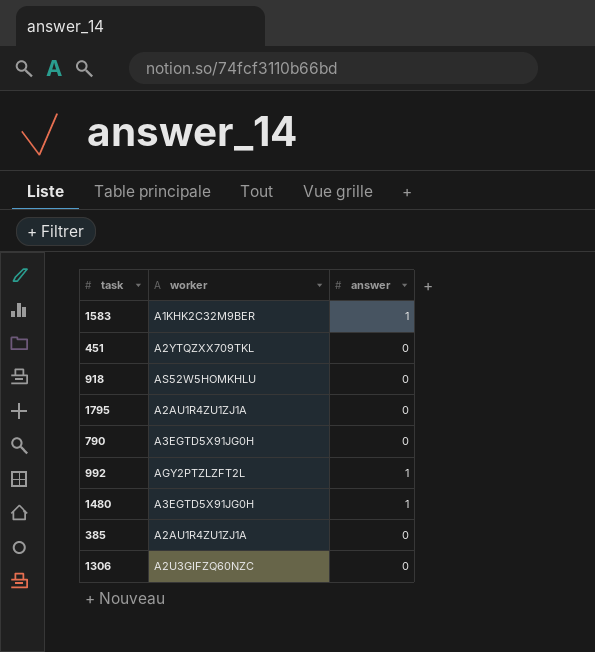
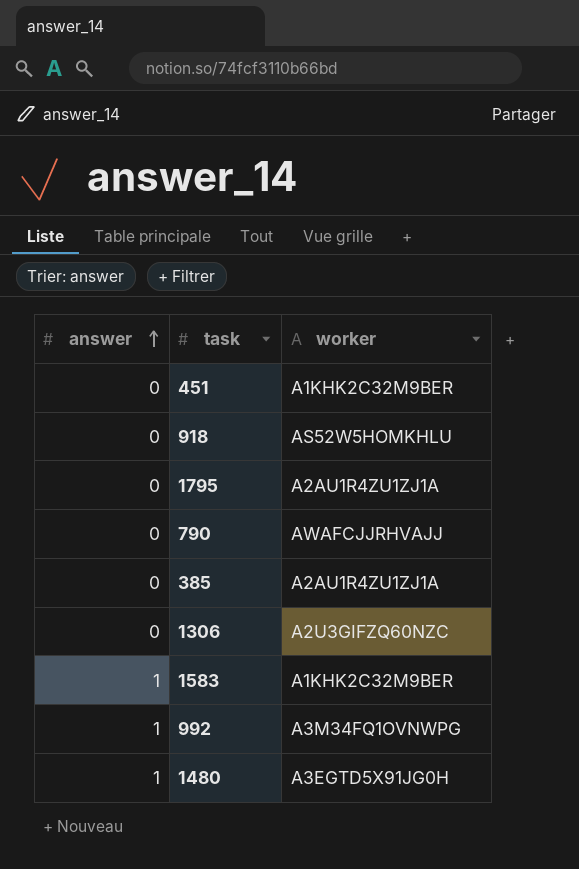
row order: none -> answer ascending
column answer | position: 3 -> 1
451 | worker: A2YTQZXX709TKL -> A1KHK2C32M9BER
790 | worker: A3EGTD5X91JG0H -> AWAFCJJRHVAJJ
992 | worker: AGY2PTZLZFT2L -> A3M34FQ1OVNWPG

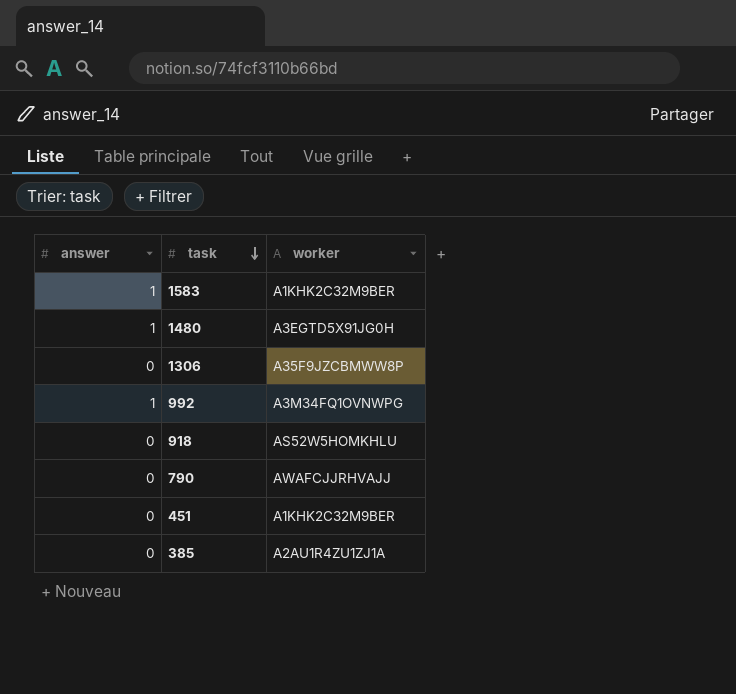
row order: answer ascending -> task descending
row 1795: 0 | A2AU1R4ZU1ZJ1A -> none
1306 | worker: A2U3GIFZQ60NZC -> A35F9JZCBMWW8P

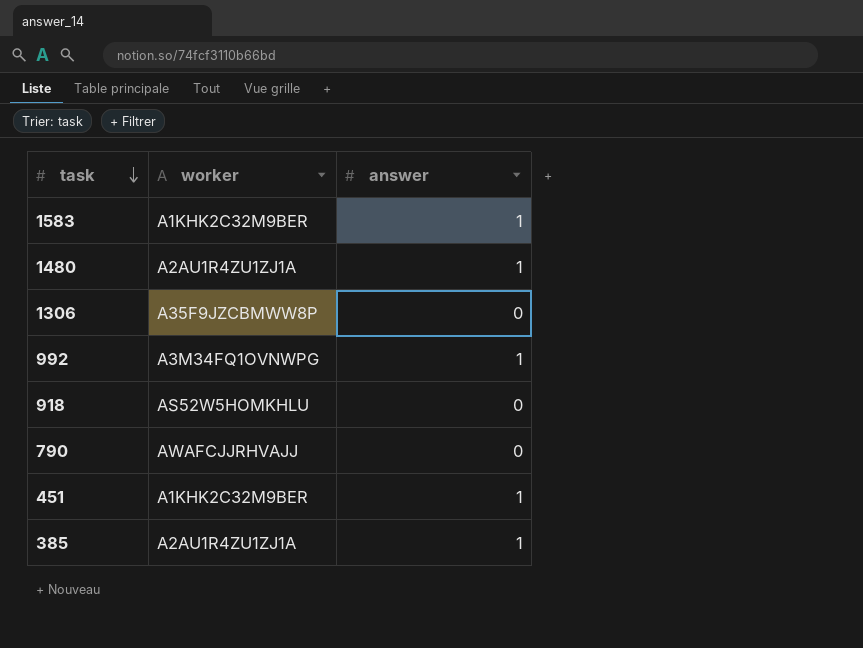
column answer | position: 1 -> 3
1480 | worker: A3EGTD5X91JG0H -> A2AU1R4ZU1ZJ1A
451 | answer: 0 -> 1
385 | answer: 0 -> 1

